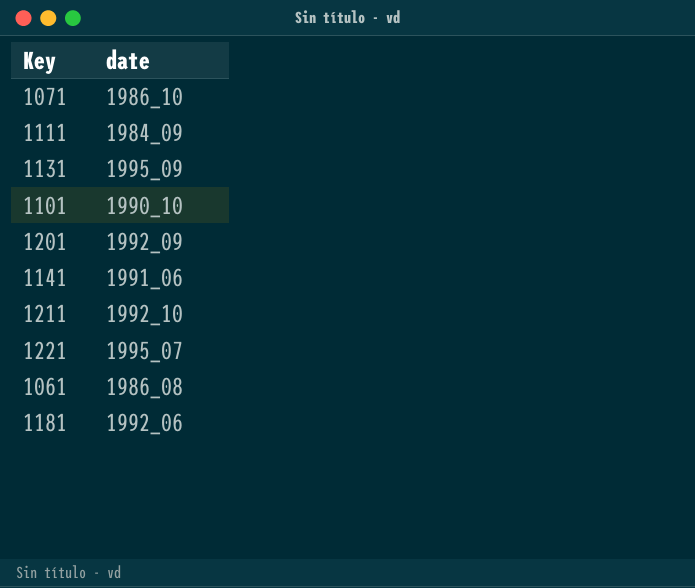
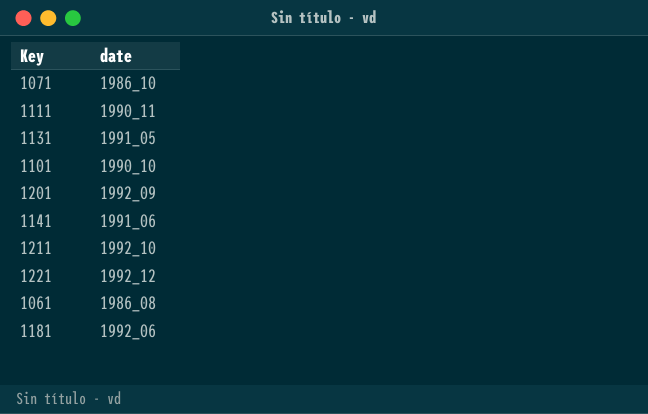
1111 | date: 1984_09 -> 1990_11
1131 | date: 1995_09 -> 1991_05
1221 | date: 1995_07 -> 1992_12

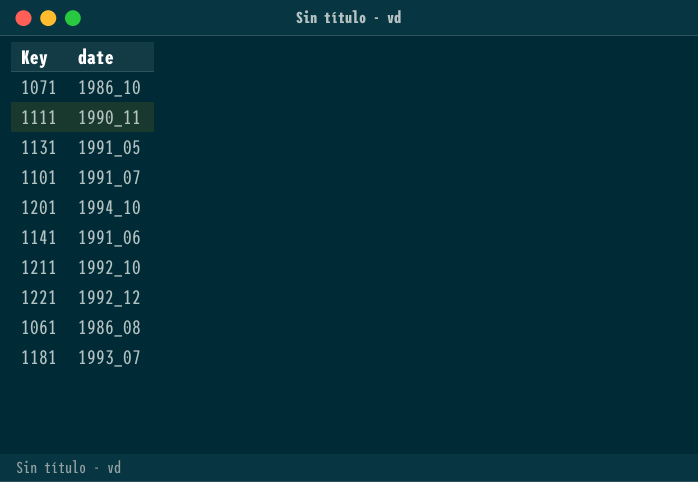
1101 | date: 1990_10 -> 1991_07
1201 | date: 1992_09 -> 1994_10
1181 | date: 1992_06 -> 1993_07

